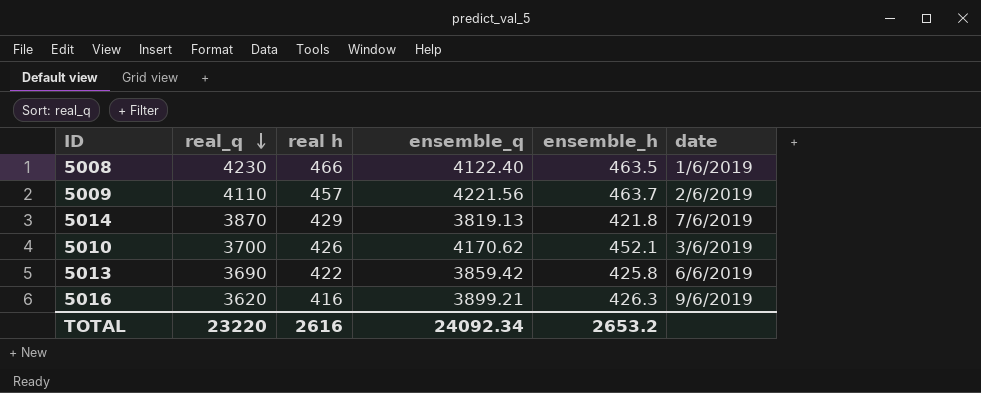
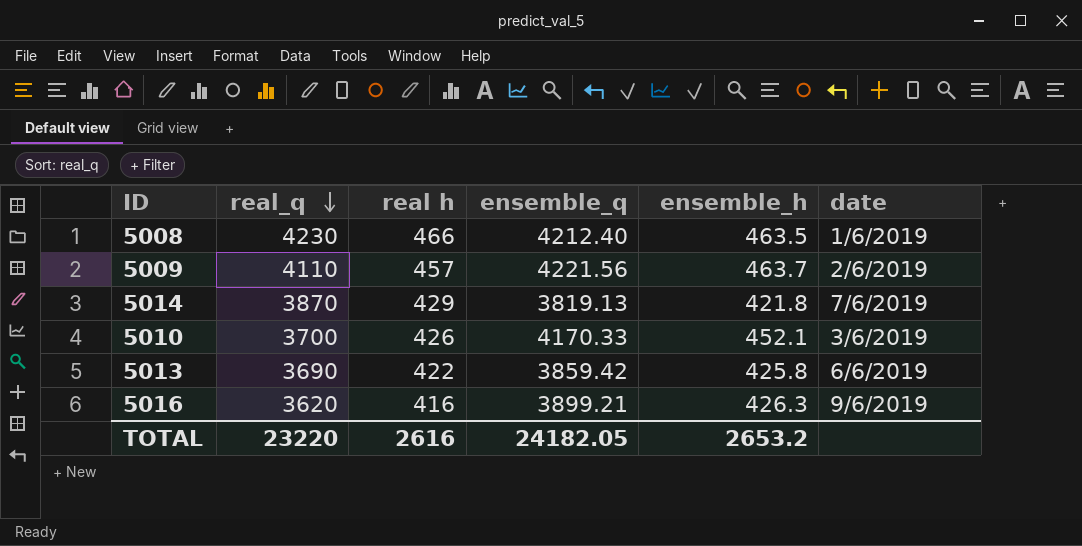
5008 | ensemble_q: 4122.40 -> 4212.40
5010 | ensemble_q: 4170.62 -> 4170.33
TOTAL | ensemble_q: 24092.34 -> 24182.05

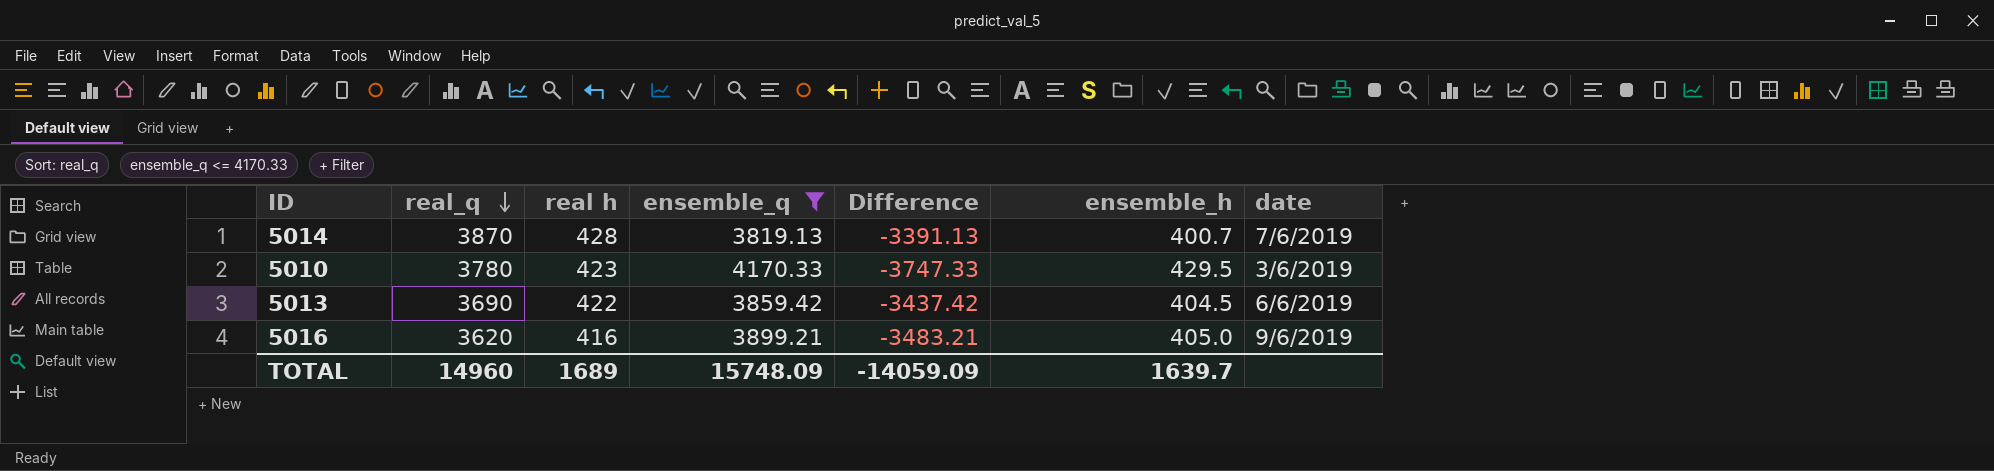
filter: none -> ensemble_q <= 4170.33
column Difference | formula: none -> [real h] - [ensemble_q]
5014 | real h: 429 -> 428
5014 | ensemble_h: 421.8 -> 400.7
5010 | real_q: 3700 -> 3780
5010 | real h: 426 -> 423
5010 | ensemble_h: 452.1 -> 429.5
5013 | ensemble_h: 425.8 -> 404.5
5016 | ensemble_h: 426.3 -> 405.0
TOTAL | real_q: 23220 -> 14960
TOTAL | real h: 2616 -> 1689
TOTAL | ensemble_q: 24182.05 -> 15748.09
TOTAL | ensemble_h: 2653.2 -> 1639.7

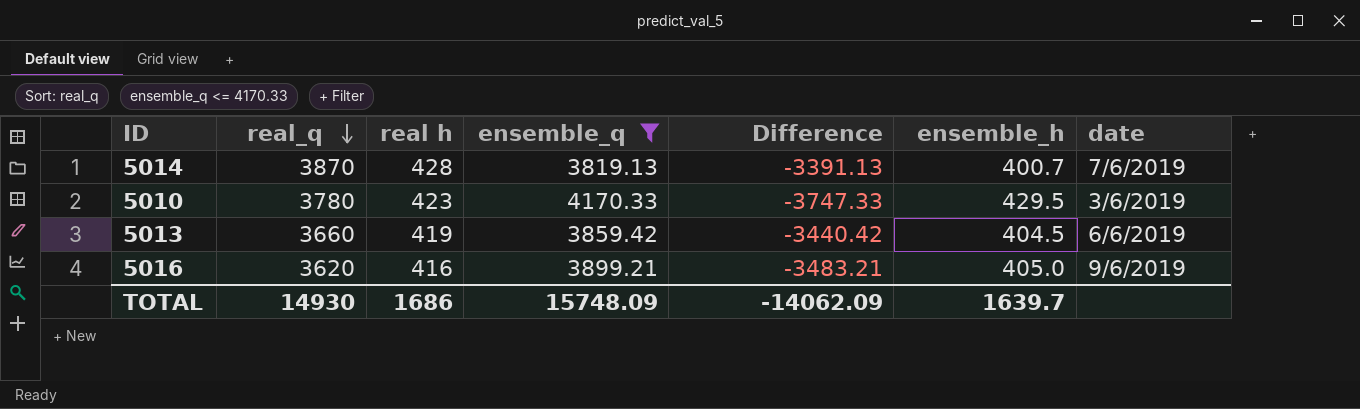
5013 | real_q: 3690 -> 3660
5013 | real h: 422 -> 419
5013 | Difference: -3437.42 -> -3440.42
TOTAL | real_q: 14960 -> 14930
TOTAL | real h: 1689 -> 1686
TOTAL | Difference: -14059.09 -> -14062.09

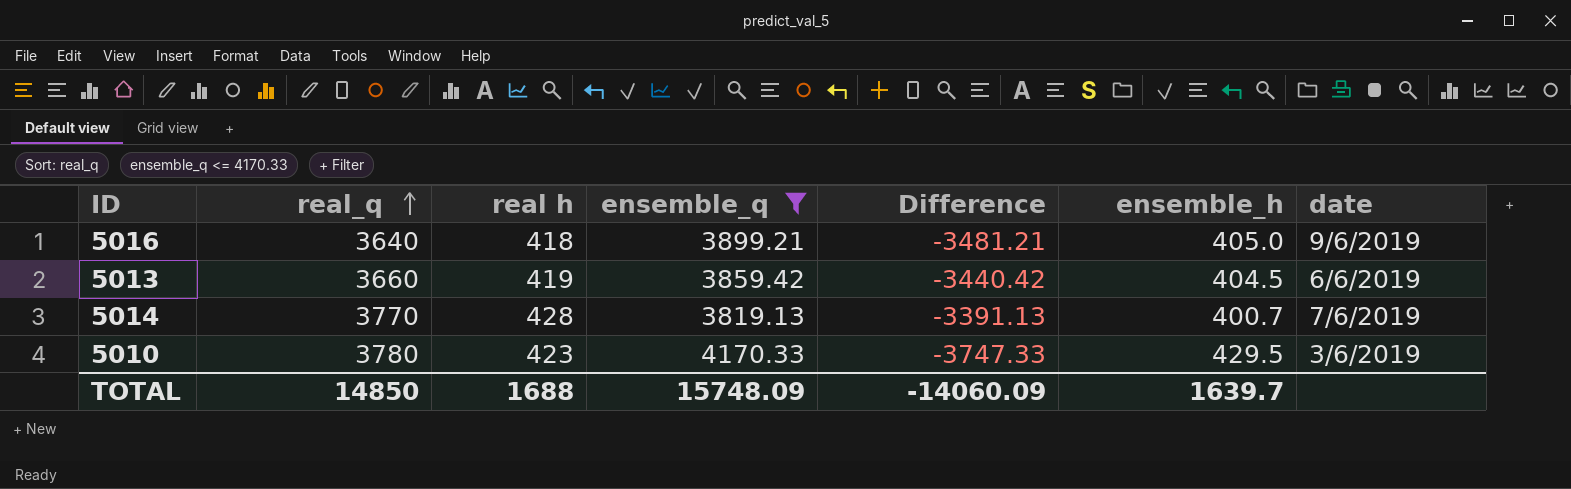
row order: real_q descending -> real_q ascending
5016 | real_q: 3620 -> 3640
5016 | real h: 416 -> 418
5016 | Difference: -3483.21 -> -3481.21
5014 | real_q: 3870 -> 3770
TOTAL | real_q: 14930 -> 14850
TOTAL | real h: 1686 -> 1688
TOTAL | Difference: -14062.09 -> -14060.09

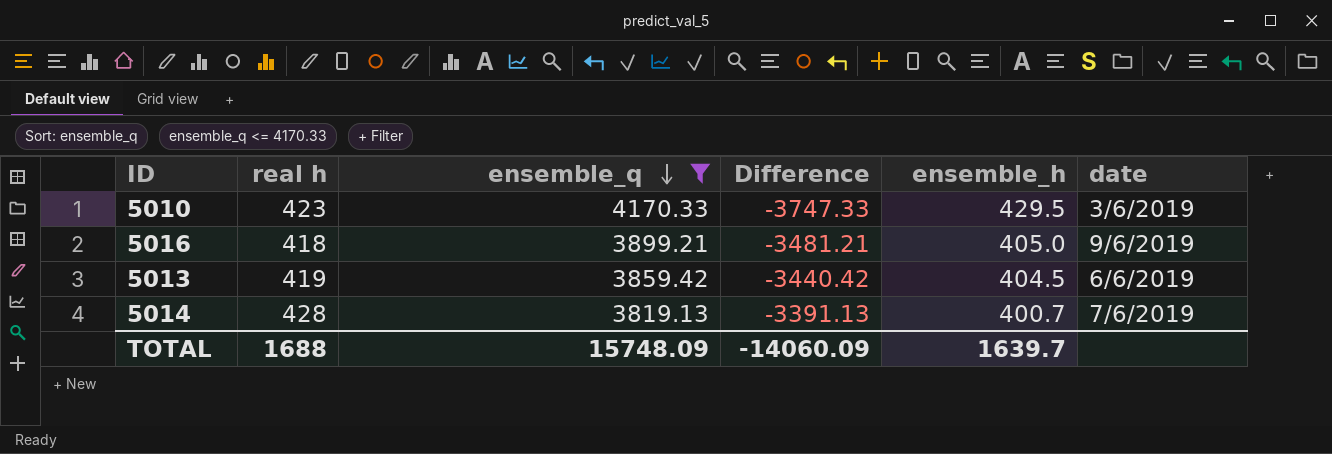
row order: real_q ascending -> ensemble_q descending
column real_q | position: 2 -> none

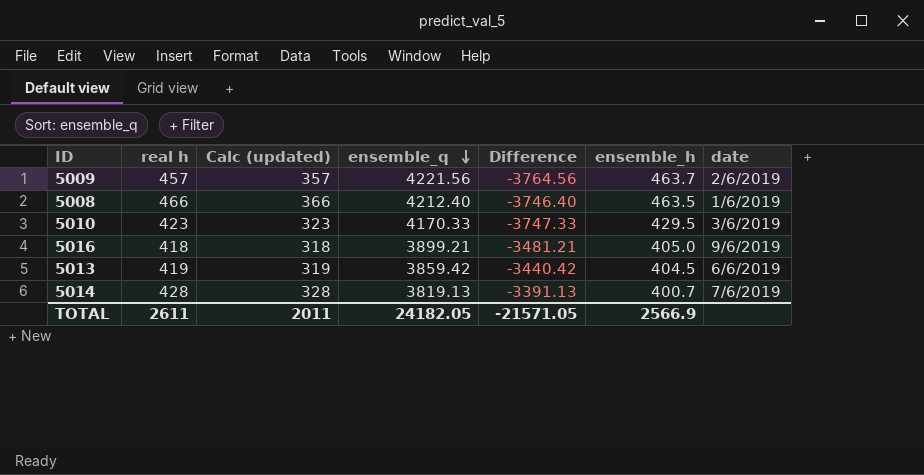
filter: ensemble_q <= 4170.33 -> none
column Calc (updated) | formula: none -> [real h] - 100
TOTAL | real h: 1688 -> 2611
TOTAL | ensemble_q: 15748.09 -> 24182.05
TOTAL | Difference: -14060.09 -> -21571.05
TOTAL | ensemble_h: 1639.7 -> 2566.9

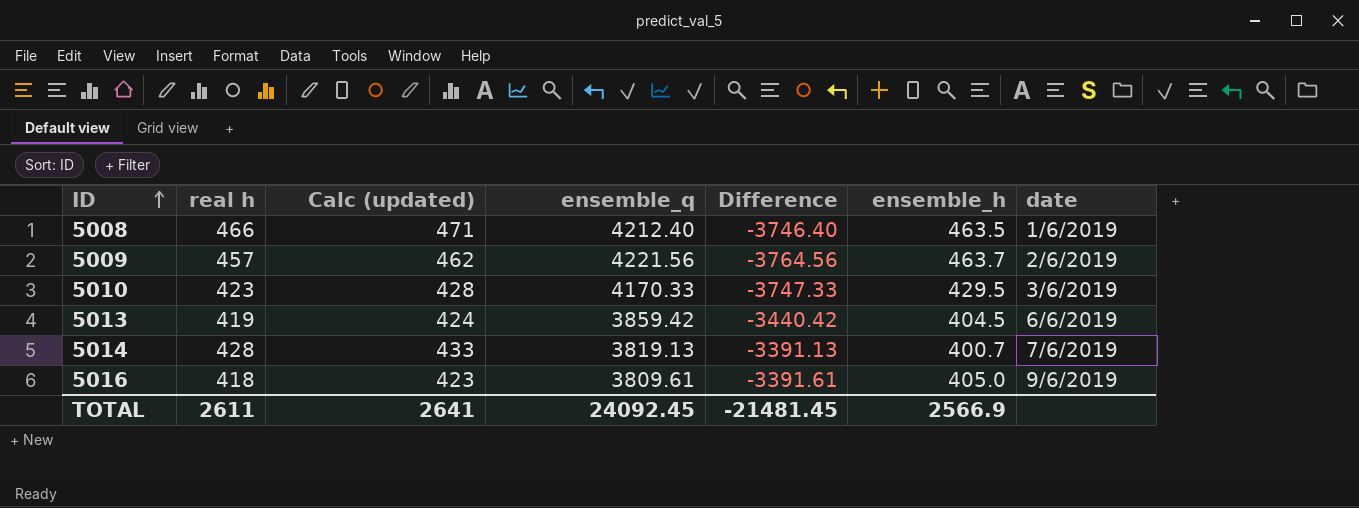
row order: ensemble_q descending -> ID ascending
column Calc (updated) | formula: [real h] - 100 -> [real h] + 5
5016 | ensemble_q: 3899.21 -> 3809.61
5016 | Difference: -3481.21 -> -3391.61
TOTAL | Calc (updated): 2011 -> 2641
TOTAL | ensemble_q: 24182.05 -> 24092.45
TOTAL | Difference: -21571.05 -> -21481.45

